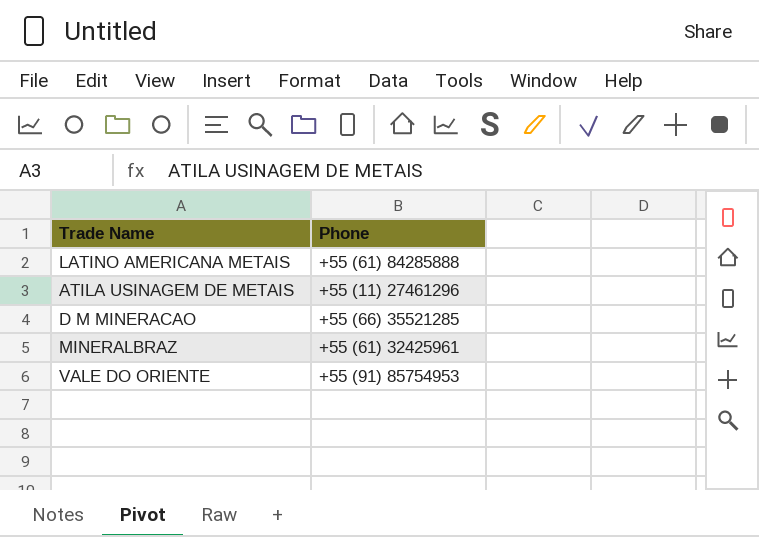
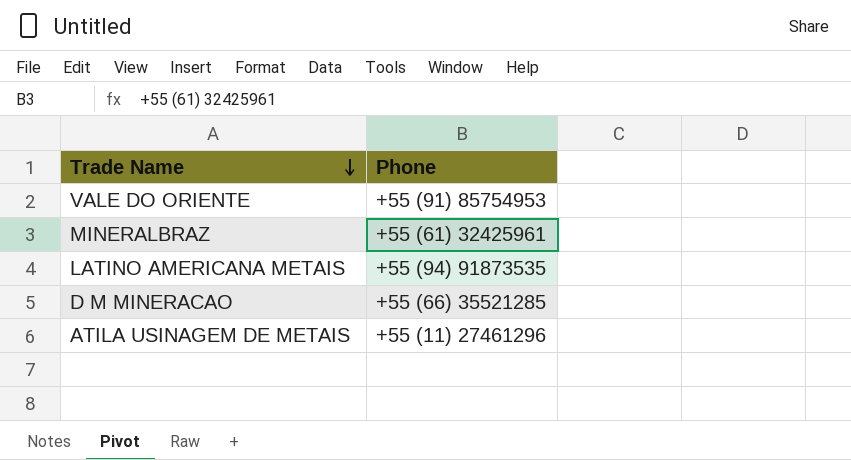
row order: none -> Trade Name descending
LATINO AMERICANA METAIS | Phone: +55 (61) 84285888 -> +55 (94) 91873535

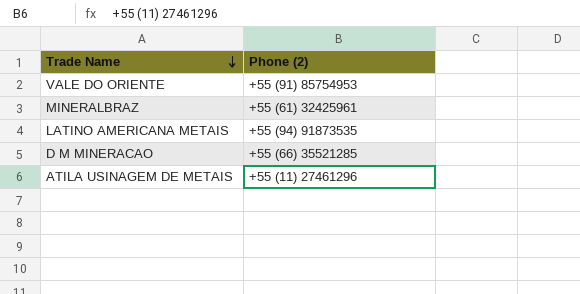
column name: Phone -> Phone (2)

